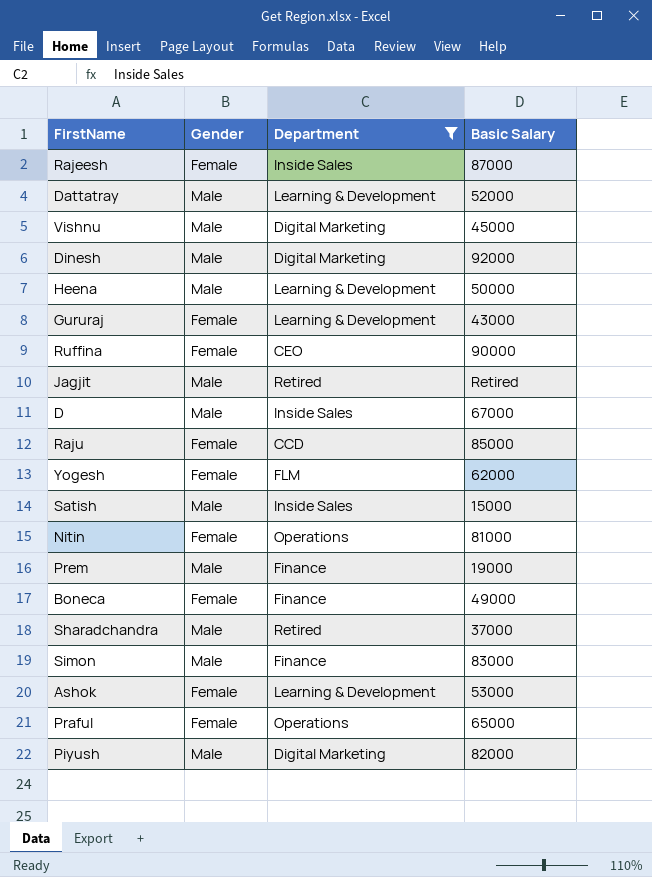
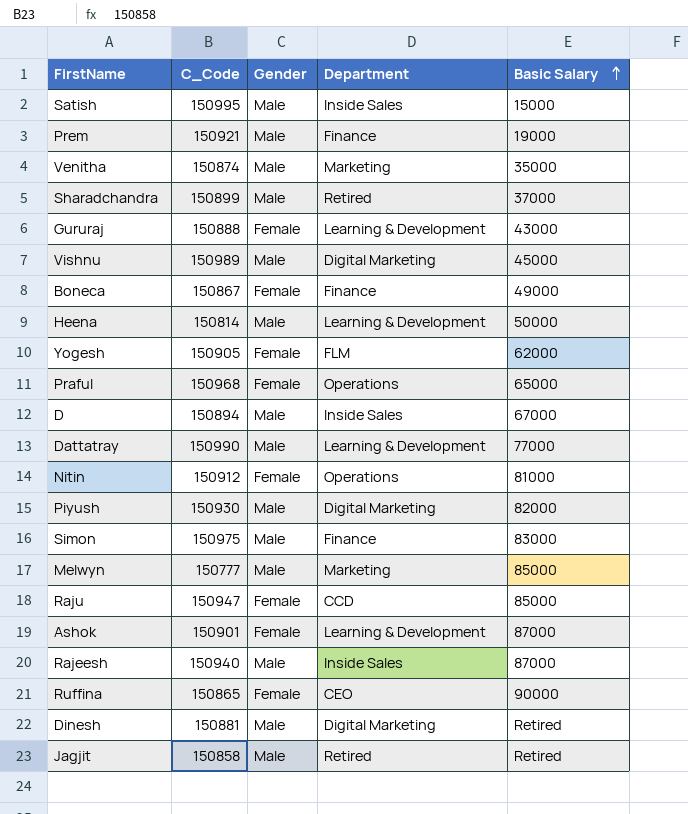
filter: Department != Marketing -> none
row order: none -> Basic Salary ascending
column C_Code | position: none -> 2
Dattatray | Basic Salary: 52000 -> 77000
Ashok | Basic Salary: 53000 -> 87000
Rajeesh | Gender: Female -> Male
Dinesh | Basic Salary: 92000 -> Retired

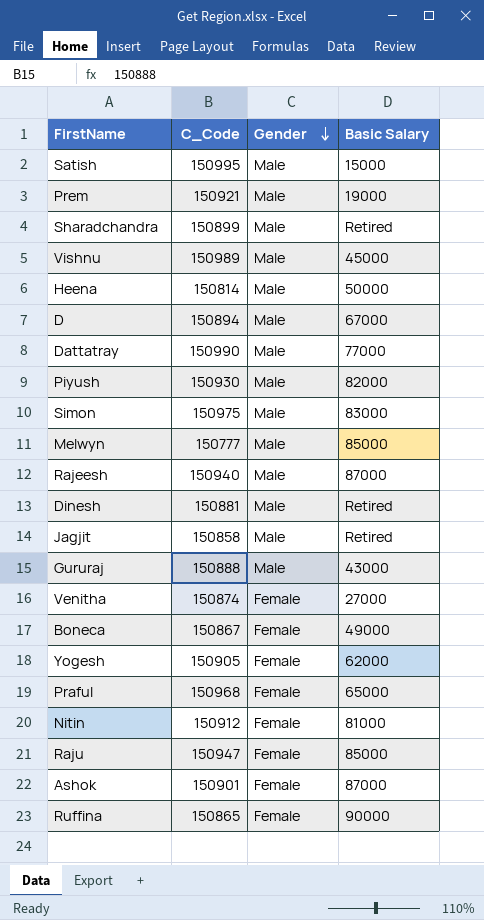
row order: Basic Salary ascending -> Gender descending
column Department | position: 4 -> none
Sharadchandra | Basic Salary: 37000 -> Retired
Gururaj | Gender: Female -> Male
Venitha | Gender: Male -> Female
Venitha | Basic Salary: 35000 -> 27000

